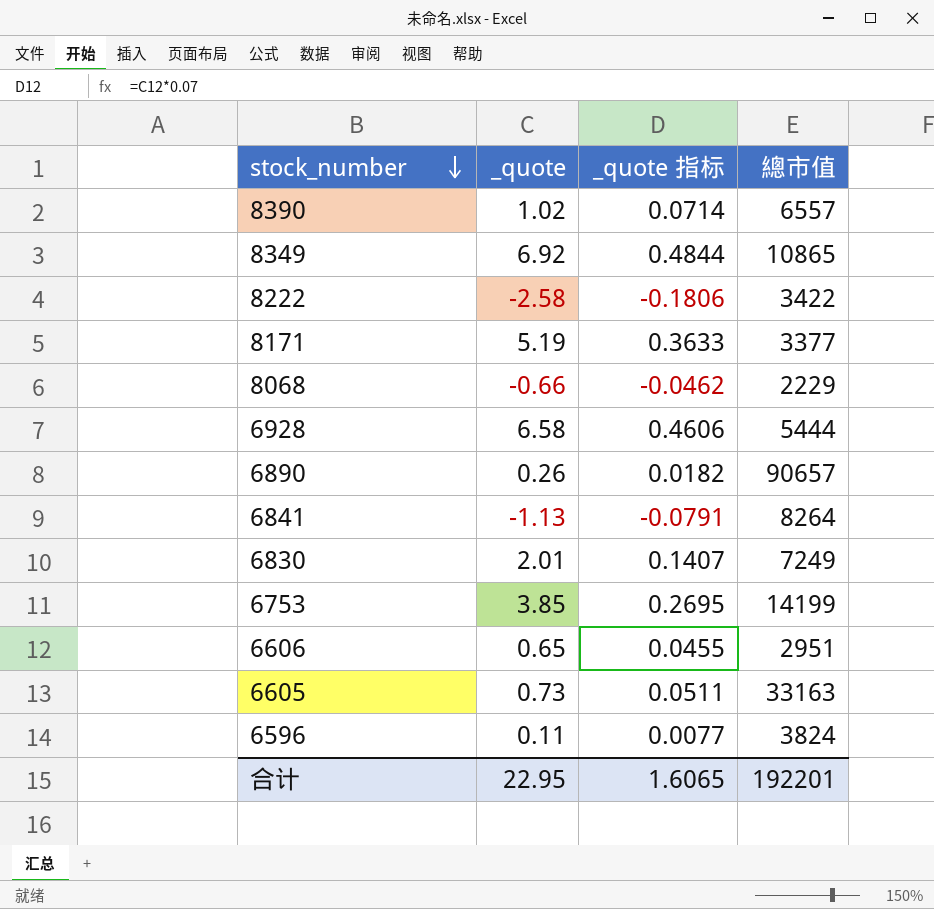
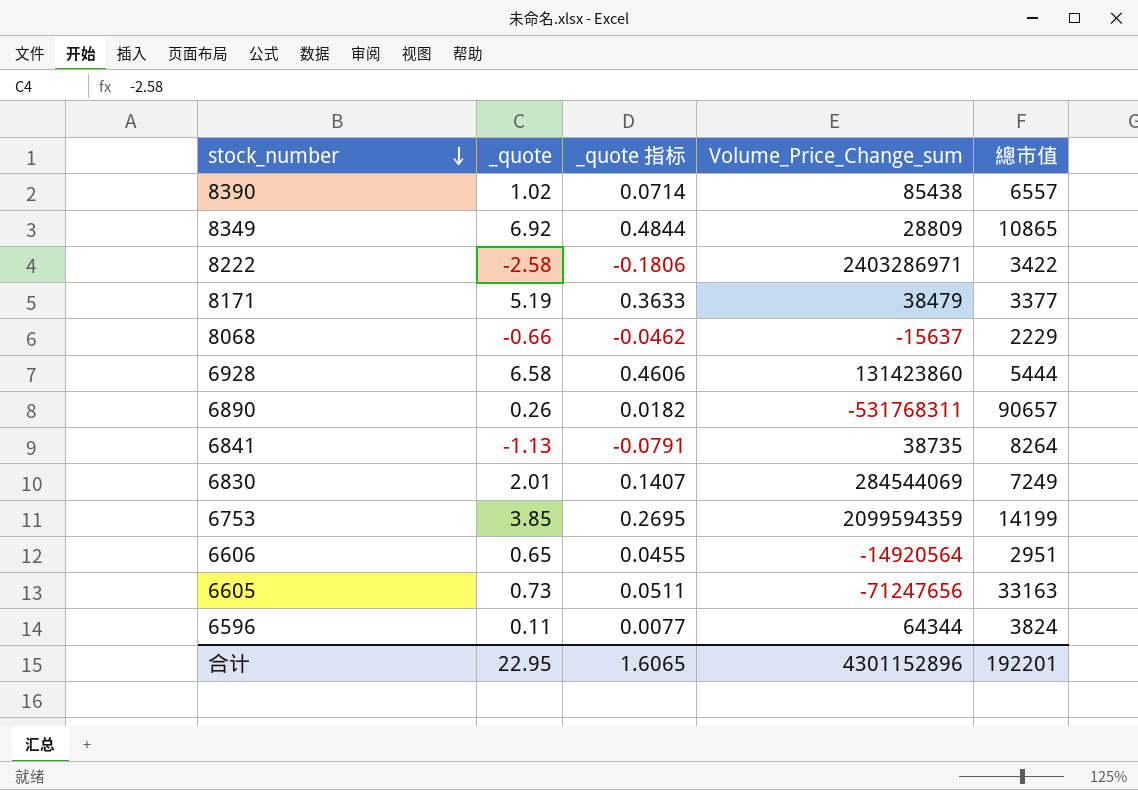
column Volume_Price_Change_sum | position: none -> 4

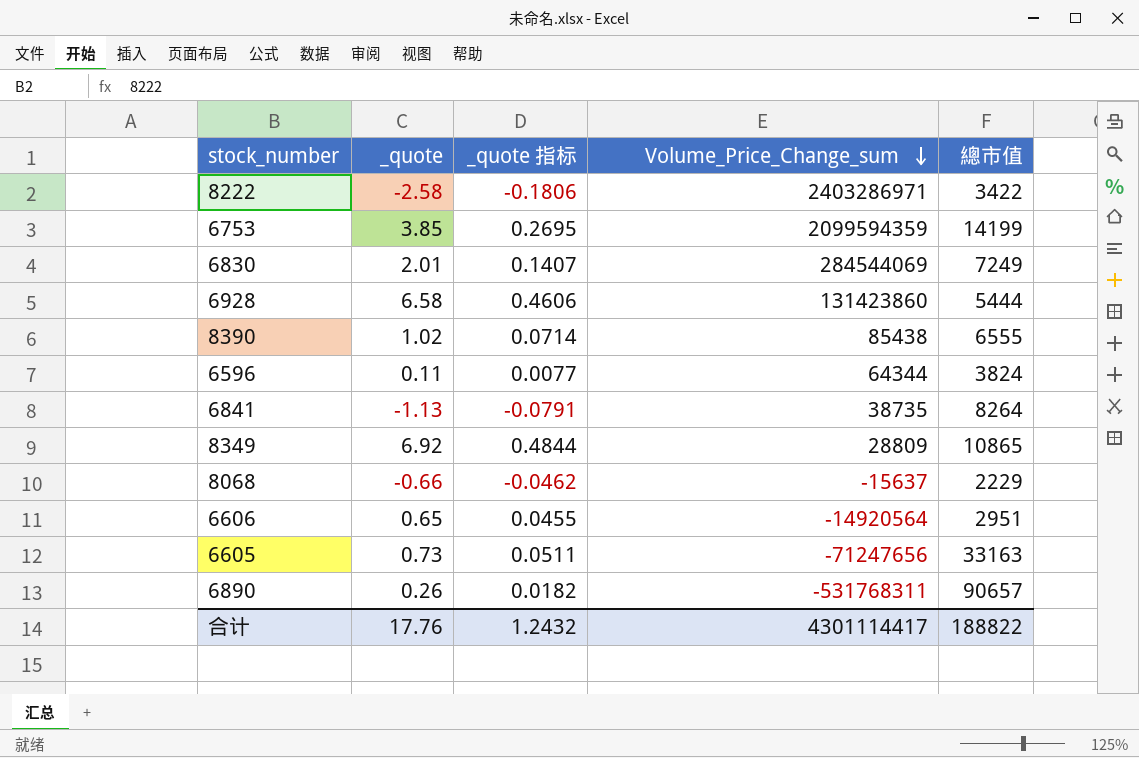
row order: stock_number descending -> Volume_Price_Change_sum descending
row 8171: 5.19 | 0.3633 | 38479 | 3377 -> none
8390 | 總市值: 6557 -> 6555
合计 | _quote: 22.95 -> 17.76
合计 | _quote 指标: 1.6065 -> 1.2432
合计 | Volume_Price_Change_sum: 4301152896 -> 4301114417
合计 | 總市值: 192201 -> 188822

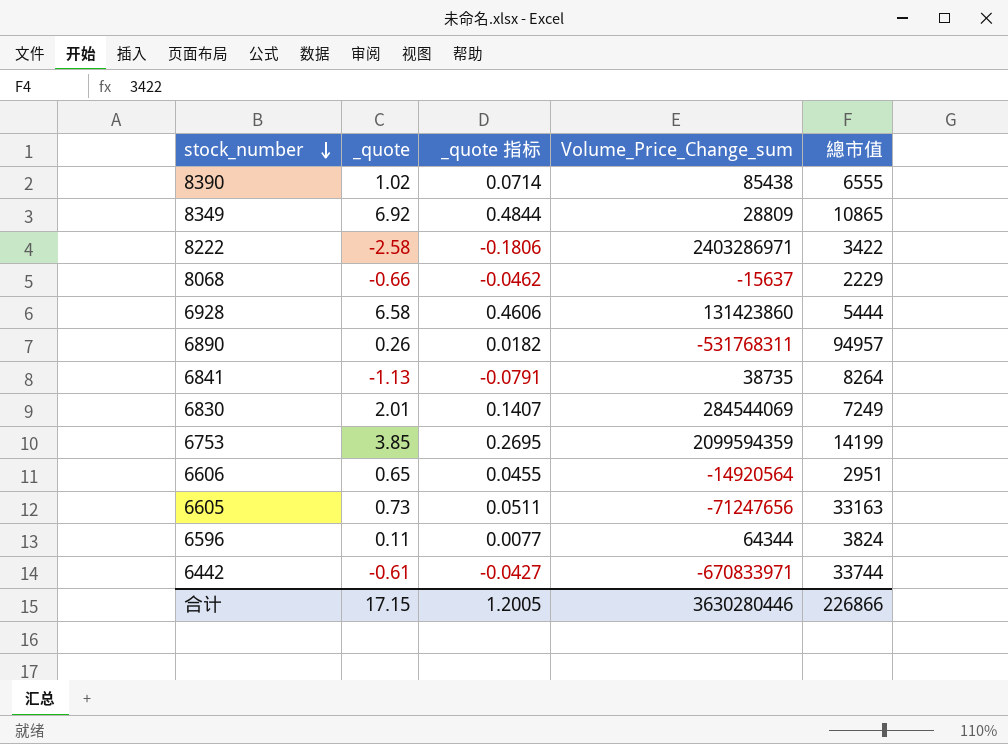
row order: Volume_Price_Change_sum descending -> stock_number descending
6890 | 總市值: 90657 -> 94957
row 6442: none -> -0.61 | -0.0427 | -670833971 | 33744
合计 | _quote: 17.76 -> 17.15
合计 | _quote 指标: 1.2432 -> 1.2005
合计 | Volume_Price_Change_sum: 4301114417 -> 3630280446
合计 | 總市值: 188822 -> 226866

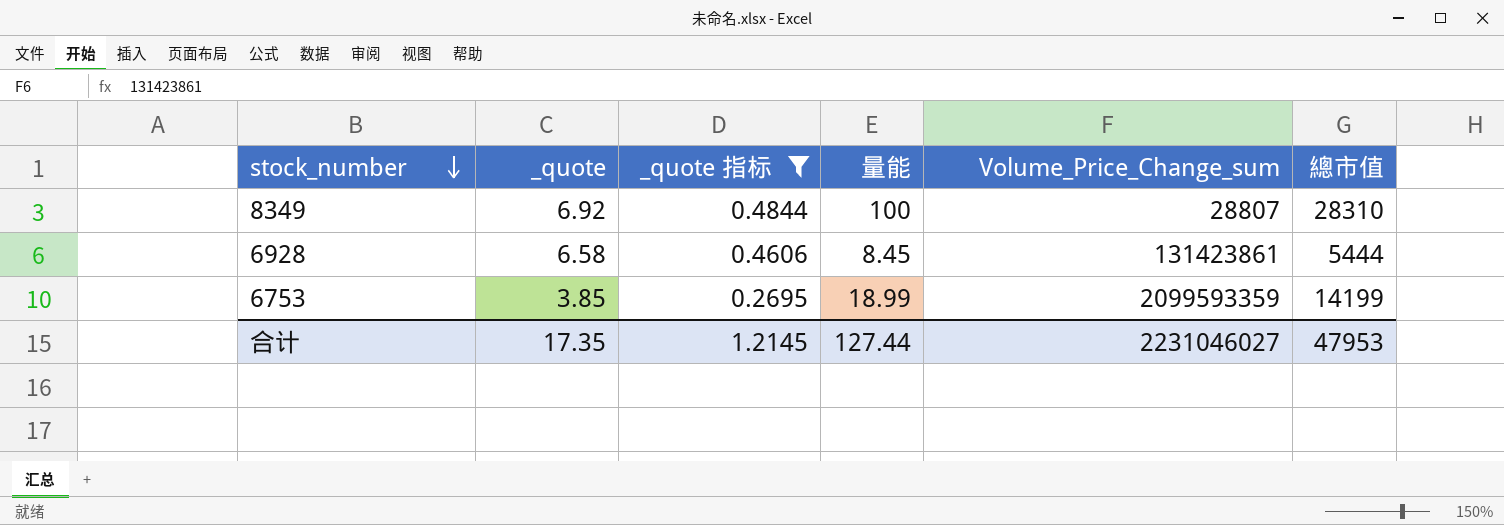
filter: none -> _quote 指标 >= 0.2695
column 量能 | position: none -> 4
8349 | Volume_Price_Change_sum: 28809 -> 28807
8349 | 總市值: 10865 -> 28310
6928 | Volume_Price_Change_sum: 131423860 -> 131423861
6753 | Volume_Price_Change_sum: 2099594359 -> 2099593359
合计 | _quote: 17.15 -> 17.35
合计 | _quote 指标: 1.2005 -> 1.2145
合计 | Volume_Price_Change_sum: 3630280446 -> 2231046027
合计 | 總市值: 226866 -> 47953

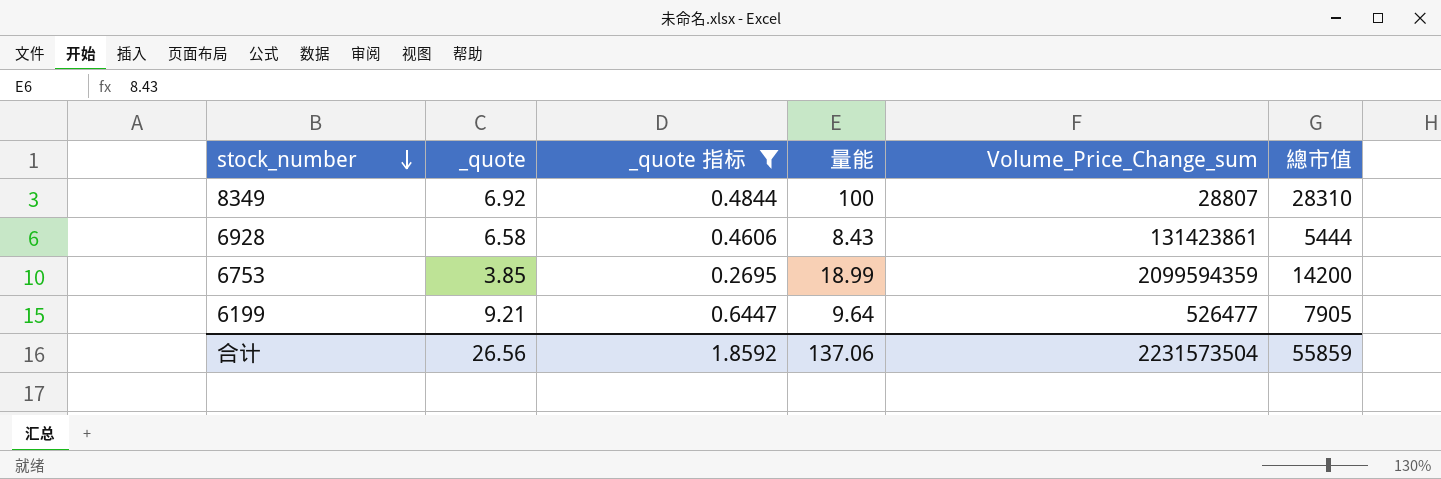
6928 | 量能: 8.45 -> 8.43
6753 | Volume_Price_Change_sum: 2099593359 -> 2099594359
6753 | 總市值: 14199 -> 14200
row 6199: none -> 9.21 | 0.6447 | 9.64 | 526477 | 7905
合计 | _quote: 17.35 -> 26.56
合计 | _quote 指标: 1.2145 -> 1.8592
合计 | 量能: 127.44 -> 137.06
合计 | Volume_Price_Change_sum: 2231046027 -> 2231573504
合计 | 總市值: 47953 -> 55859

